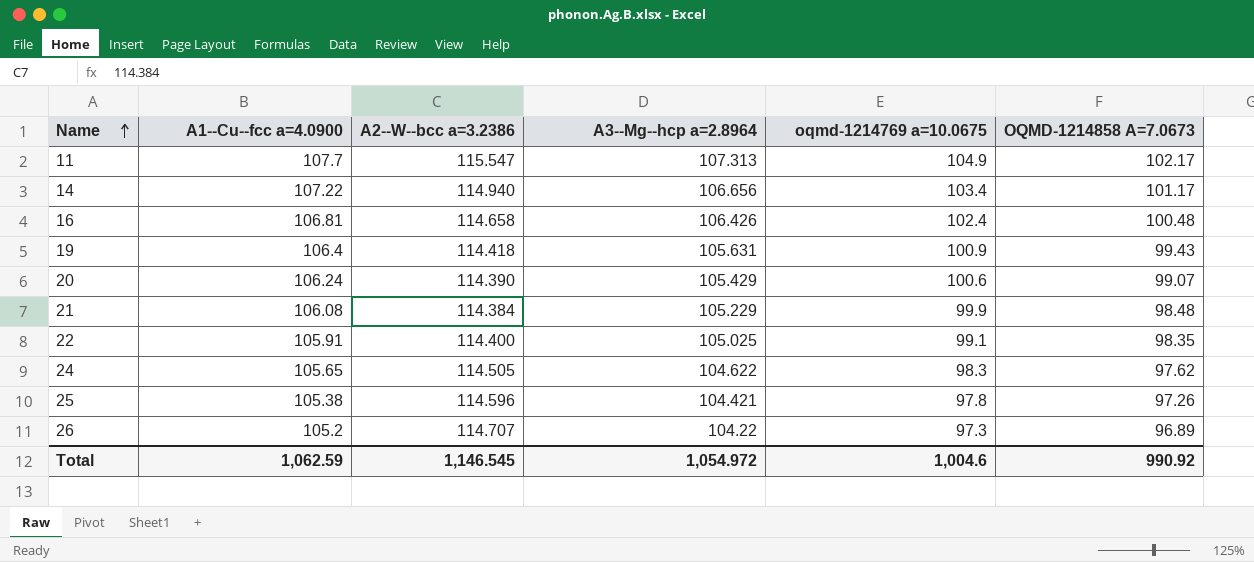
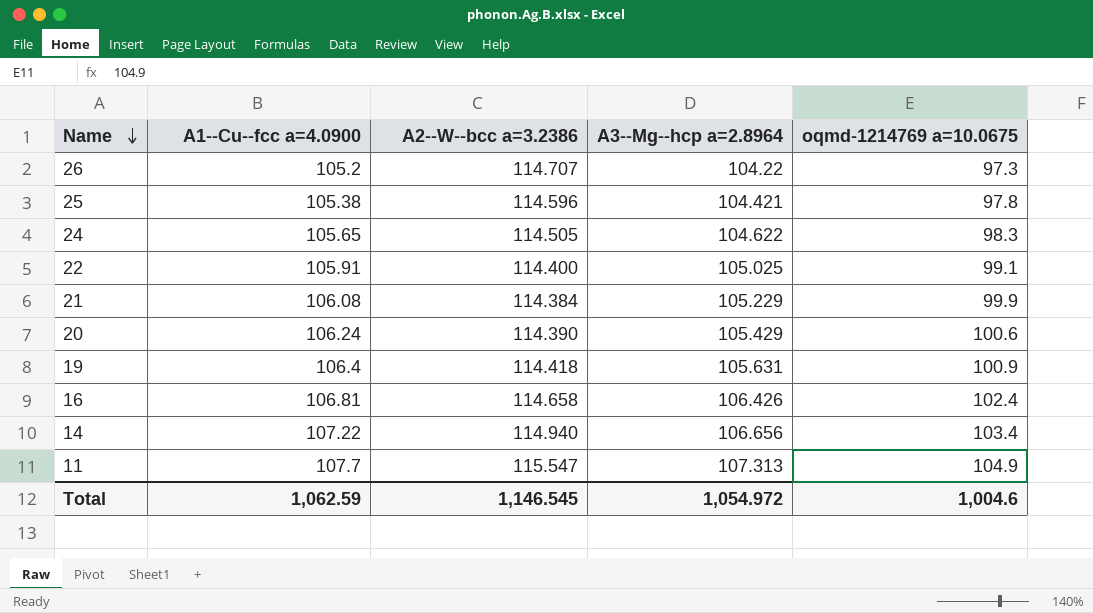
row order: Name ascending -> Name descending
column OQMD-1214858 A=7.0673 | position: 6 -> none

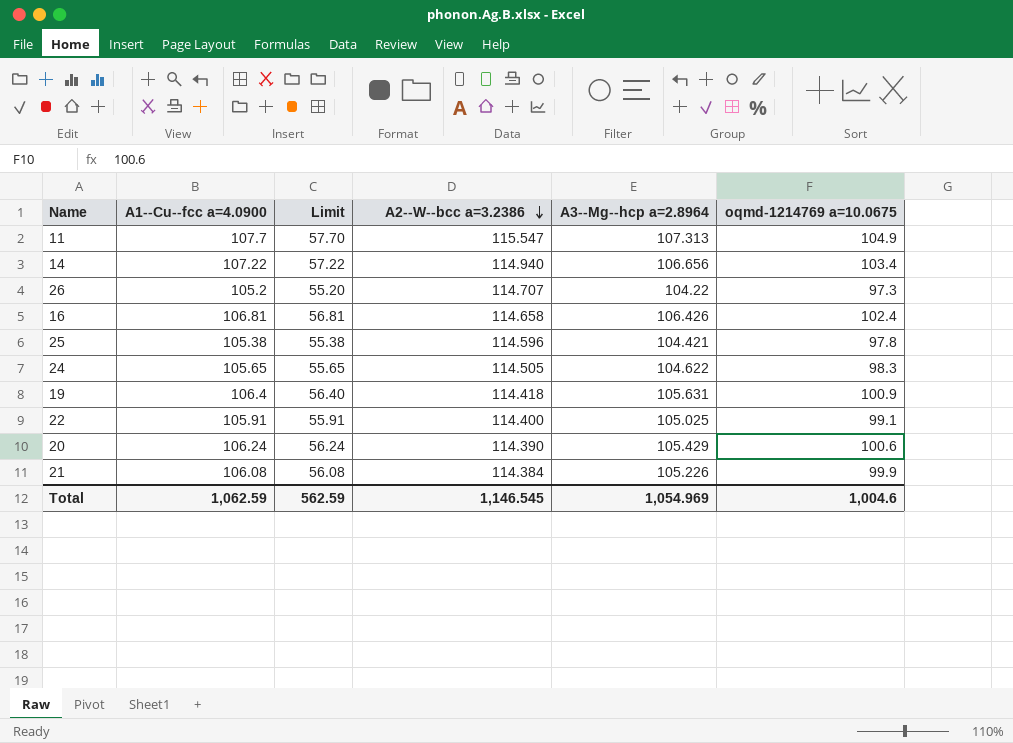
row order: Name descending -> A2--W--bcc a=3.2386 descending
column Limit | formula: none -> [A1--Cu--fcc a=4.0900] - 50
21 | A3--Mg--hcp a=2.8964: 105.229 -> 105.226
Total | A3--Mg--hcp a=2.8964: 1,054.972 -> 1,054.969

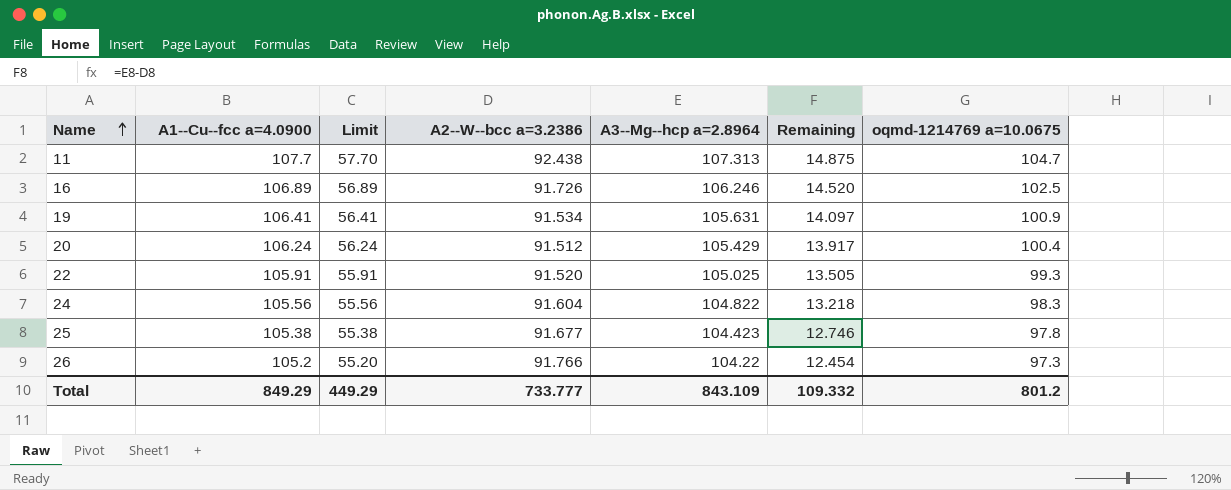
row order: A2--W--bcc a=3.2386 descending -> Name ascending
column Remaining | formula: none -> [A3--Mg--hcp a=2.8964] - [A2--W--bcc a=3.2386]
row 14: 107.22 | 57.22 | 114.940 | 106.656 | 103.4 -> none
row 21: 106.08 | 56.08 | 114.384 | 105.226 | 99.9 -> none
11 | A2--W--bcc a=3.2386: 115.547 -> 92.438
11 | oqmd-1214769 a=10.0675: 104.9 -> 104.7
16 | A1--Cu--fcc a=4.0900: 106.81 -> 106.89
16 | Limit: 56.81 -> 56.89
16 | A2--W--bcc a=3.2386: 114.658 -> 91.726
16 | A3--Mg--hcp a=2.8964: 106.426 -> 106.246
16 | oqmd-1214769 a=10.0675: 102.4 -> 102.5
19 | A1--Cu--fcc a=4.0900: 106.4 -> 106.41
19 | Limit: 56.40 -> 56.41
19 | A2--W--bcc a=3.2386: 114.418 -> 91.534
20 | A2--W--bcc a=3.2386: 114.390 -> 91.512
20 | oqmd-1214769 a=10.0675: 100.6 -> 100.4
22 | A2--W--bcc a=3.2386: 114.400 -> 91.520
22 | oqmd-1214769 a=10.0675: 99.1 -> 99.3
24 | A1--Cu--fcc a=4.0900: 105.65 -> 105.56
24 | Limit: 55.65 -> 55.56
24 | A2--W--bcc a=3.2386: 114.505 -> 91.604
24 | A3--Mg--hcp a=2.8964: 104.622 -> 104.822
25 | A2--W--bcc a=3.2386: 114.596 -> 91.677
25 | A3--Mg--hcp a=2.8964: 104.421 -> 104.423
26 | A2--W--bcc a=3.2386: 114.707 -> 91.766
Total | A1--Cu--fcc a=4.0900: 1,062.59 -> 849.29
Total | Limit: 562.59 -> 449.29
Total | A2--W--bcc a=3.2386: 1,146.545 -> 733.777
Total | A3--Mg--hcp a=2.8964: 1,054.969 -> 843.109
Total | oqmd-1214769 a=10.0675: 1,004.6 -> 801.2

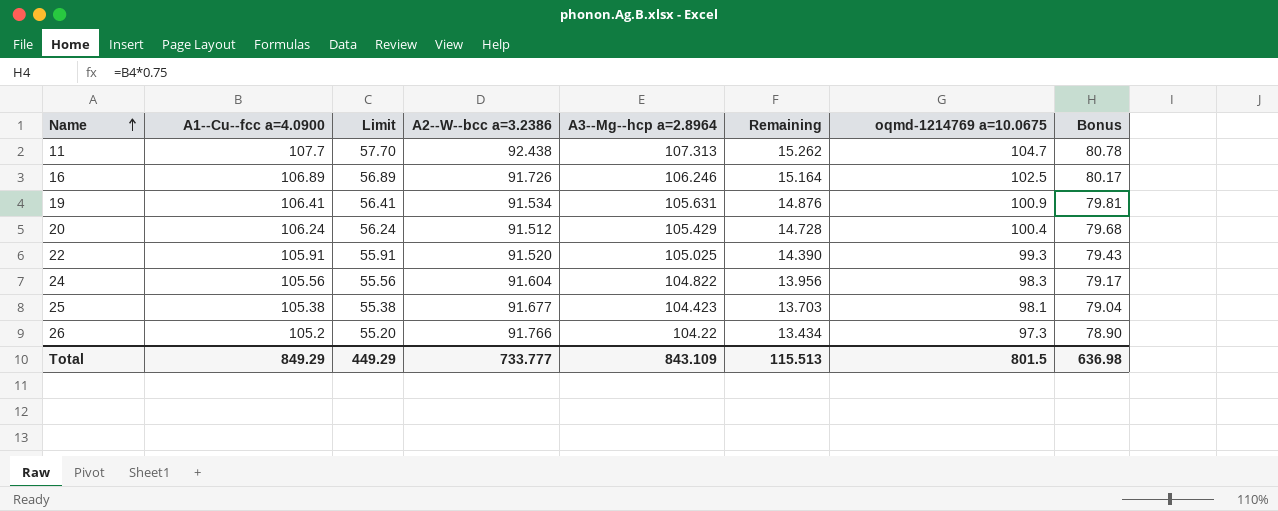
column Remaining | formula: [A3--Mg--hcp a=2.8964] - [A2--W--bcc a=3.2386] -> [A1--Cu--fcc a=4.0900] - [A2--W--bcc a=3.2386]
column Bonus | formula: none -> [A1--Cu--fcc a=4.0900] * 0.75
25 | oqmd-1214769 a=10.0675: 97.8 -> 98.1
Total | Remaining: 109.332 -> 115.513
Total | oqmd-1214769 a=10.0675: 801.2 -> 801.5

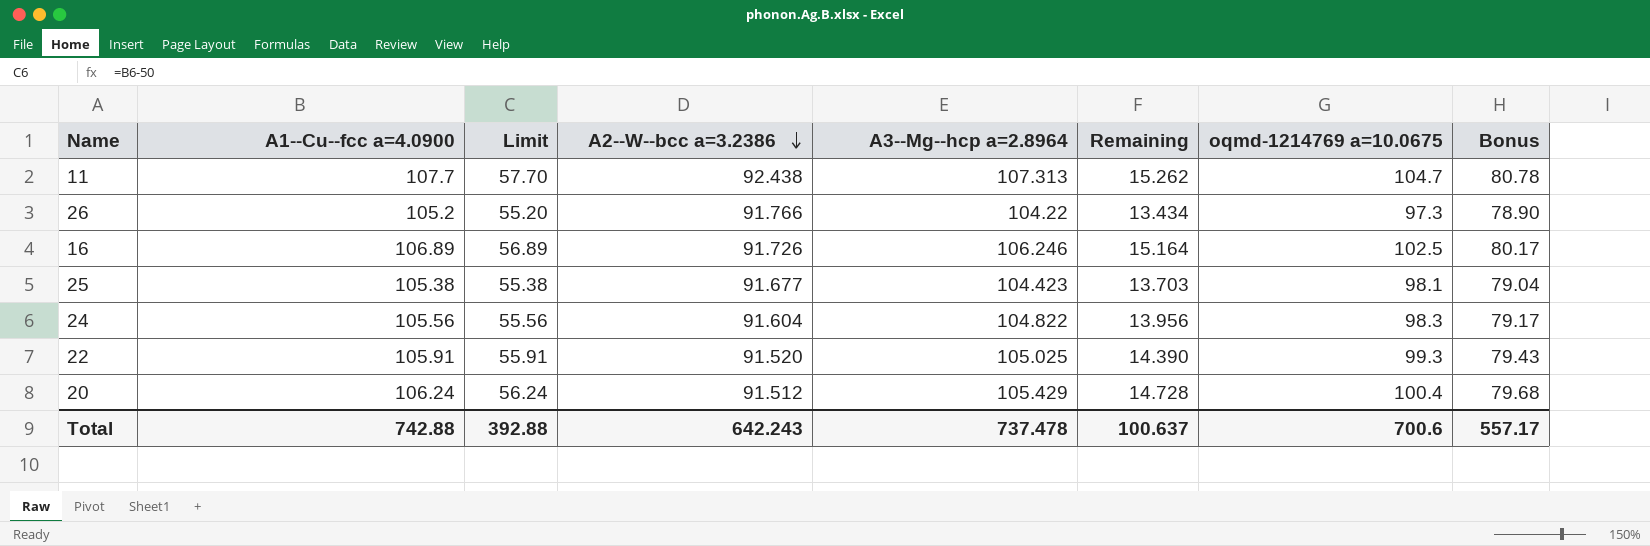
row order: Name ascending -> A2--W--bcc a=3.2386 descending
row 19: 106.41 | 56.41 | 91.534 | 105.631 | 14.876 | 100.9 | 79.81 -> none
Total | A1--Cu--fcc a=4.0900: 849.29 -> 742.88
Total | Limit: 449.29 -> 392.88
Total | A2--W--bcc a=3.2386: 733.777 -> 642.243
Total | A3--Mg--hcp a=2.8964: 843.109 -> 737.478
Total | Remaining: 115.513 -> 100.637
Total | oqmd-1214769 a=10.0675: 801.5 -> 700.6
Total | Bonus: 636.98 -> 557.17

